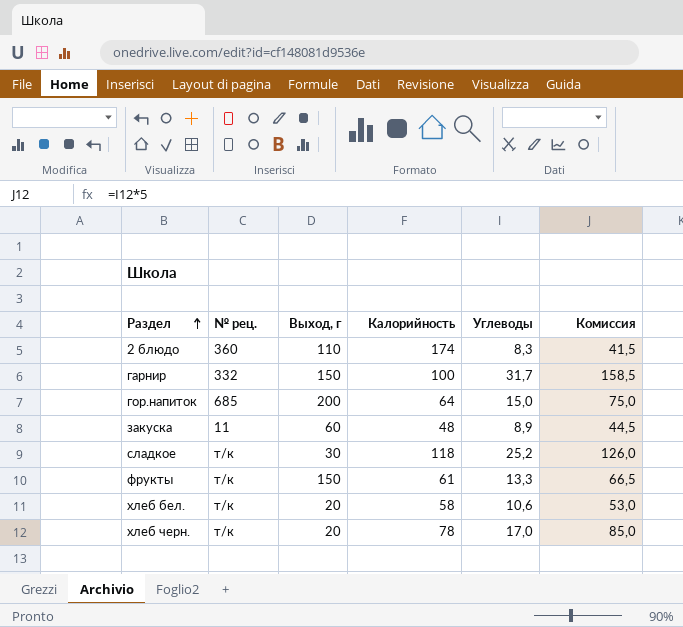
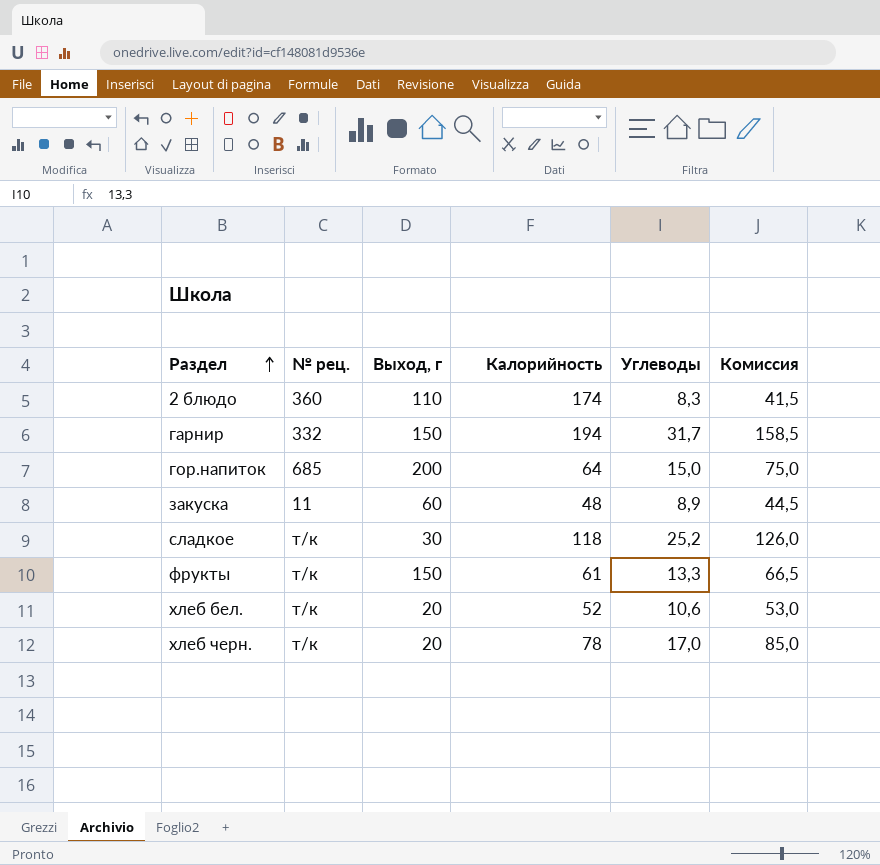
гарнир | Калорийность: 100 -> 194
хлеб бел. | Калорийность: 58 -> 52

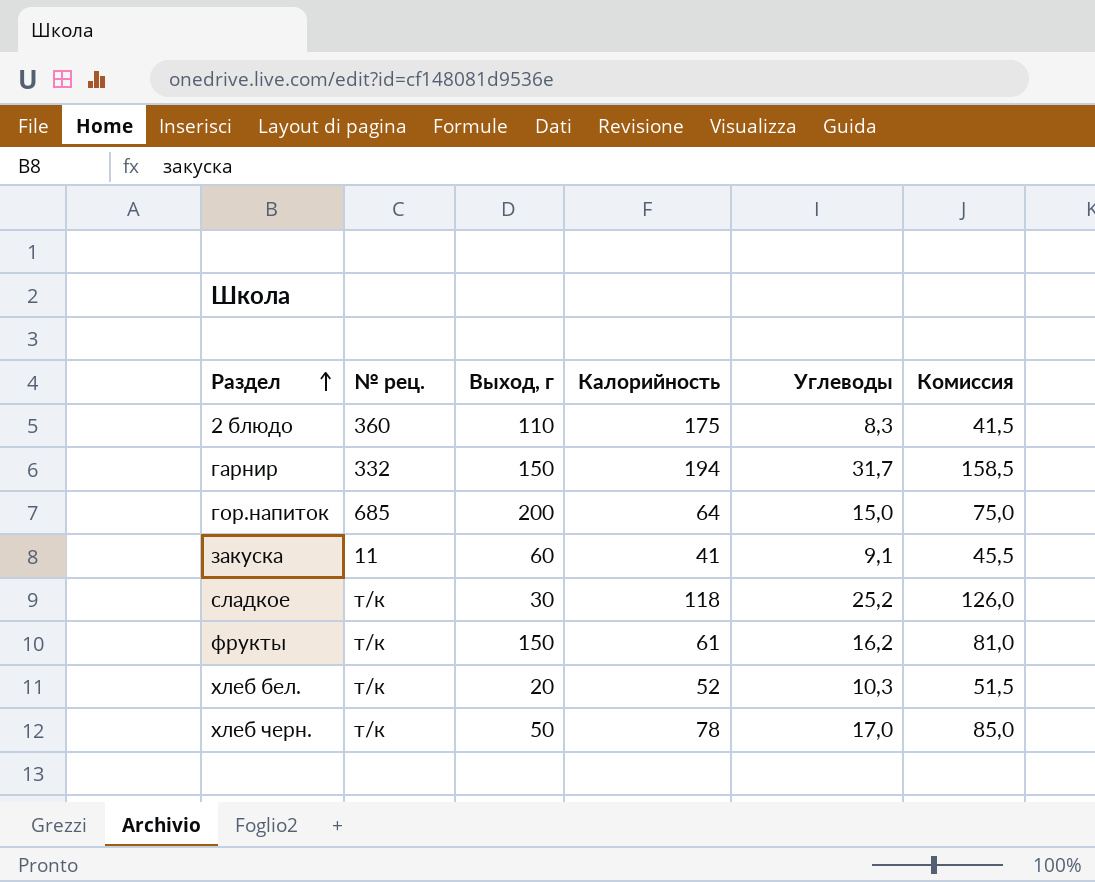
2 блюдо | Калорийность: 174 -> 175
закуска | Калорийность: 48 -> 41
закуска | Углеводы: 8,9 -> 9,1
закуска | Комиссия: 44,5 -> 45,5
фрукты | Углеводы: 13,3 -> 16,2
фрукты | Комиссия: 66,5 -> 81,0
хлеб бел. | Углеводы: 10,6 -> 10,3
хлеб бел. | Комиссия: 53,0 -> 51,5
хлеб черн. | Выход, г: 20 -> 50

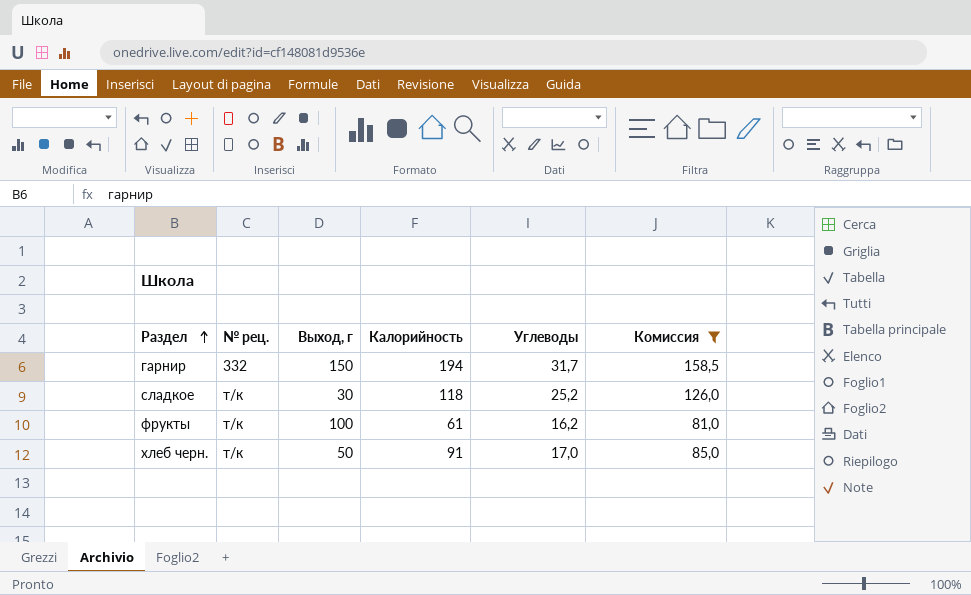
filter: none -> Комиссия >= 81,0
фрукты | Выход, г: 150 -> 100
хлеб черн. | Калорийность: 78 -> 91

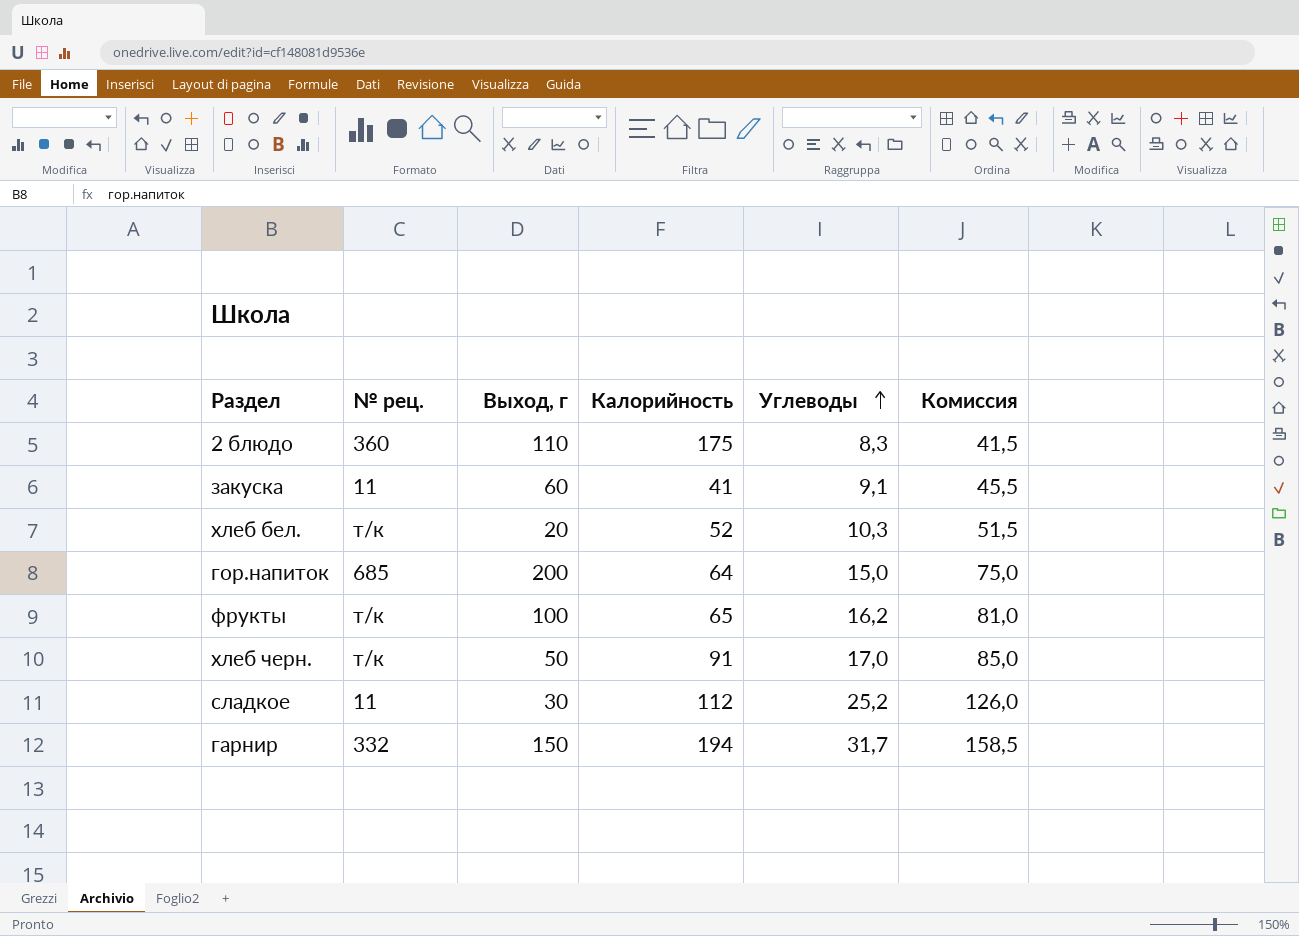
filter: Комиссия >= 81,0 -> none
row order: Раздел ascending -> Углеводы ascending
фрукты | Калорийность: 61 -> 65
сладкое | № рец.: т/к -> 11
сладкое | Калорийность: 118 -> 112

